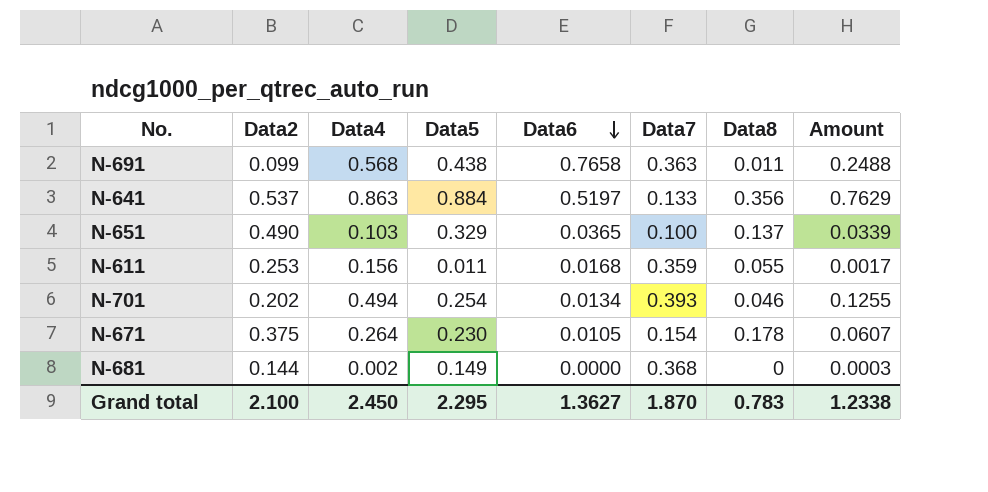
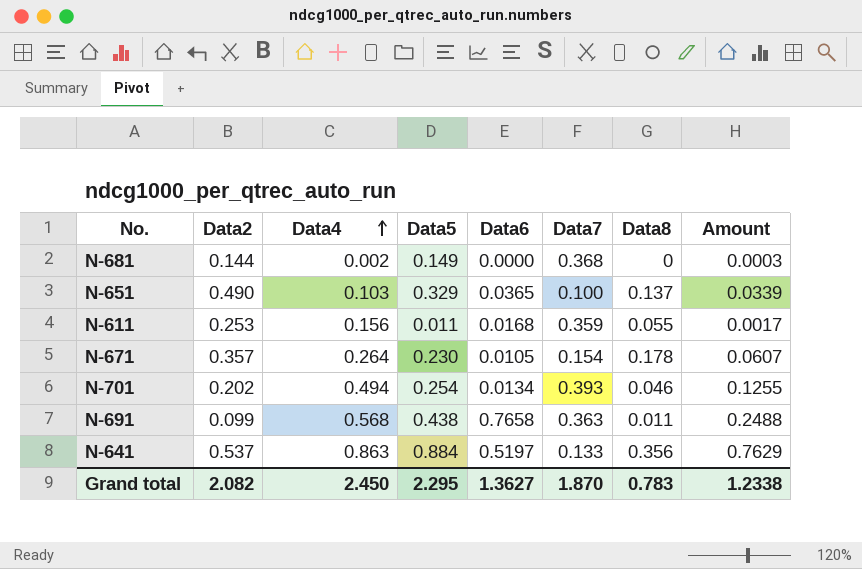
row order: Data6 descending -> Data4 ascending
N-671 | Data2: 0.375 -> 0.357
Grand total | Data2: 2.100 -> 2.082

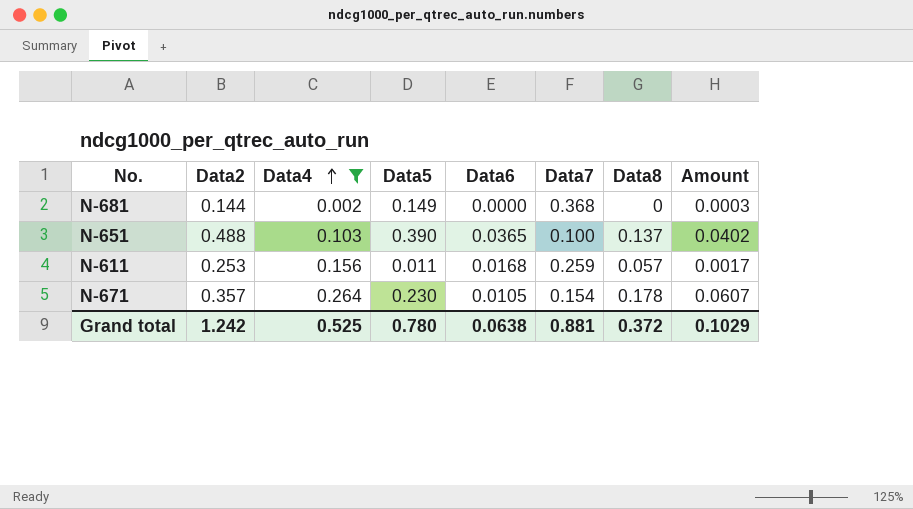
filter: none -> Data4 <= 0.264
N-651 | Data2: 0.490 -> 0.488
N-651 | Data5: 0.329 -> 0.390
N-651 | Amount: 0.0339 -> 0.0402
N-611 | Data7: 0.359 -> 0.259
N-611 | Data8: 0.055 -> 0.057
Grand total | Data2: 2.082 -> 1.242
Grand total | Data4: 2.450 -> 0.525
Grand total | Data5: 2.295 -> 0.780
Grand total | Data6: 1.3627 -> 0.0638
Grand total | Data7: 1.870 -> 0.881
Grand total | Data8: 0.783 -> 0.372
Grand total | Amount: 1.2338 -> 0.1029

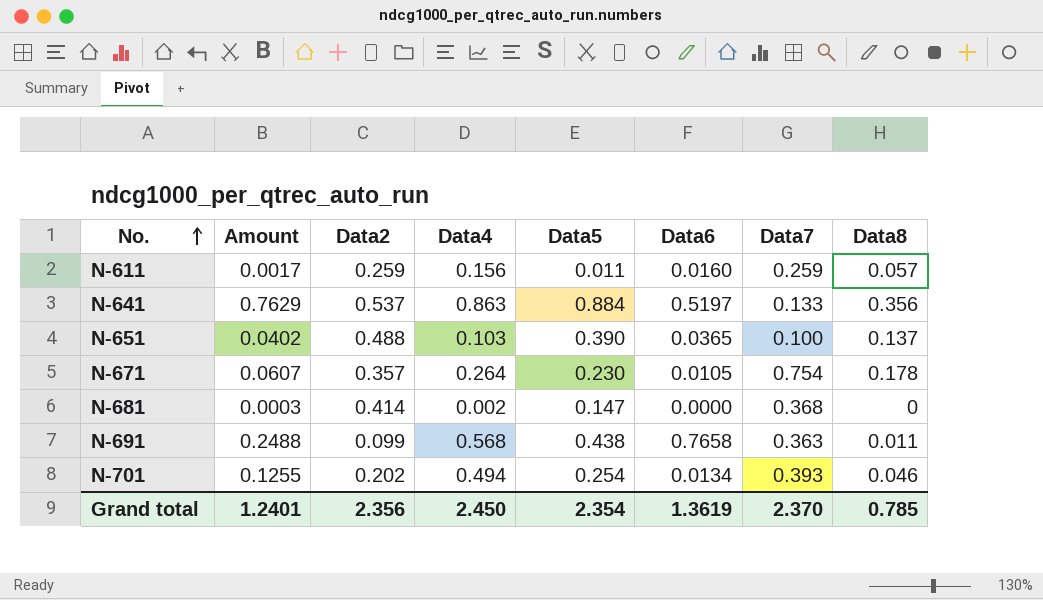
filter: Data4 <= 0.264 -> none
row order: Data4 ascending -> No. ascending
column Amount | position: 8 -> 2
N-611 | Data2: 0.253 -> 0.259
N-611 | Data6: 0.0168 -> 0.0160
N-671 | Data7: 0.154 -> 0.754
N-681 | Data2: 0.144 -> 0.414
N-681 | Data5: 0.149 -> 0.147
Grand total | Amount: 0.1029 -> 1.2401
Grand total | Data2: 1.242 -> 2.356
Grand total | Data4: 0.525 -> 2.450
Grand total | Data5: 0.780 -> 2.354
Grand total | Data6: 0.0638 -> 1.3619
Grand total | Data7: 0.881 -> 2.370
Grand total | Data8: 0.372 -> 0.785

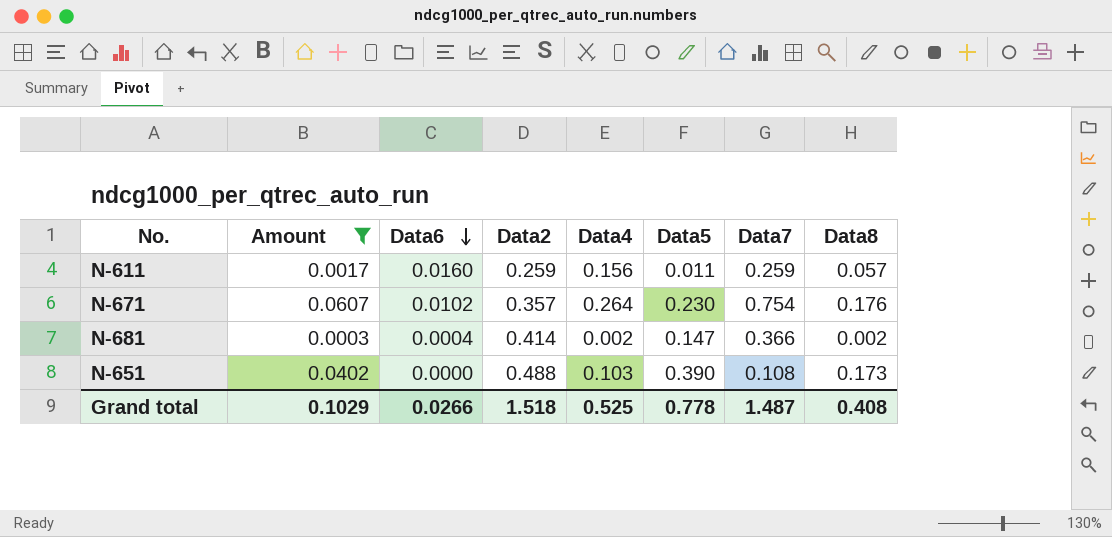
filter: none -> Amount <= 0.0607
row order: No. ascending -> Data6 descending
column Data6 | position: 6 -> 3
N-671 | Data6: 0.0105 -> 0.0102
N-671 | Data8: 0.178 -> 0.176
N-681 | Data6: 0.0000 -> 0.0004
N-681 | Data7: 0.368 -> 0.366
N-681 | Data8: 0 -> 0.002
N-651 | Data6: 0.0365 -> 0.0000
N-651 | Data7: 0.100 -> 0.108
N-651 | Data8: 0.137 -> 0.173
Grand total | Amount: 1.2401 -> 0.1029
Grand total | Data6: 1.3619 -> 0.0266
Grand total | Data2: 2.356 -> 1.518
Grand total | Data4: 2.450 -> 0.525
Grand total | Data5: 2.354 -> 0.778
Grand total | Data7: 2.370 -> 1.487
Grand total | Data8: 0.785 -> 0.408

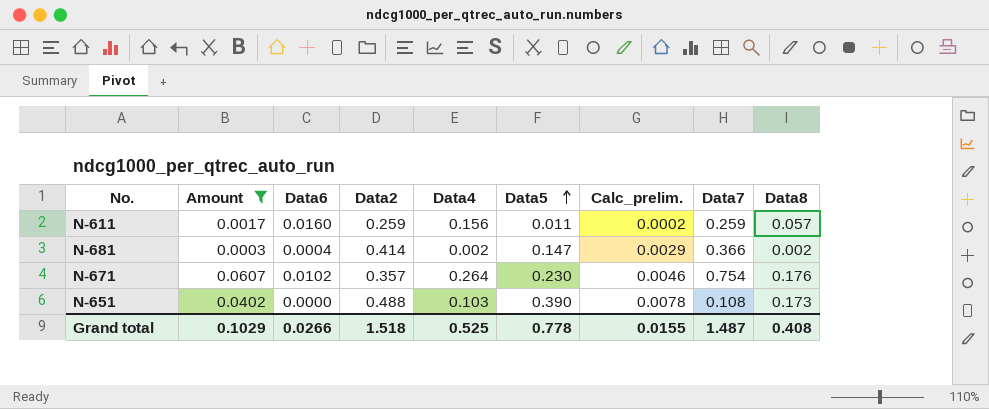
row order: Data6 descending -> Data5 ascending
column Calc_prelim. | formula: none -> [Data5] * 0.02

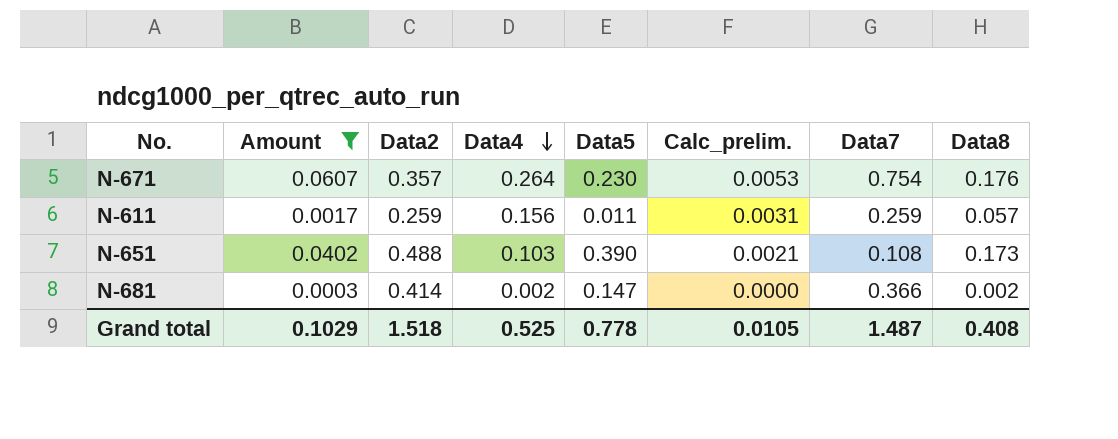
row order: Data5 ascending -> Data4 descending
column Data6 | position: 3 -> none
column Calc_prelim. | formula: [Data5] * 0.02 -> [Data4] * 0.02
Grand total | Calc_prelim.: 0.0155 -> 0.0105

